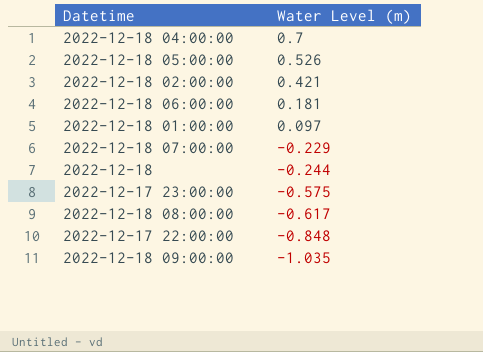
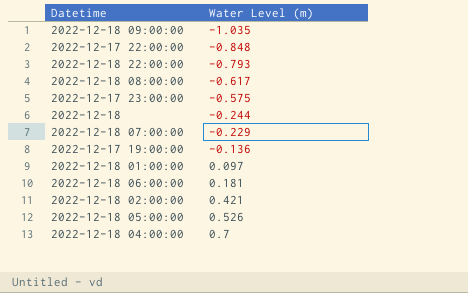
row order: Water Level (m) descending -> Water Level (m) ascending
row 2022-12-18 22:00:00: none -> -0.793
row 2022-12-17 19:00:00: none -> -0.136

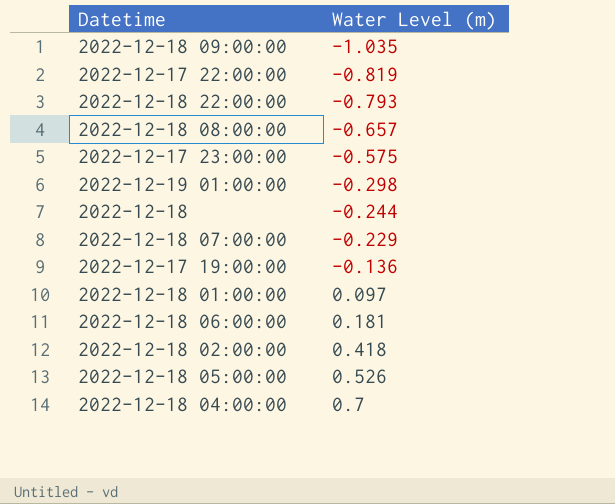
2022-12-17 22:00:00 | Water Level (m): -0.848 -> -0.819
2022-12-18 08:00:00 | Water Level (m): -0.617 -> -0.657
row 2022-12-19 01:00:00: none -> -0.298
2022-12-18 02:00:00 | Water Level (m): 0.421 -> 0.418

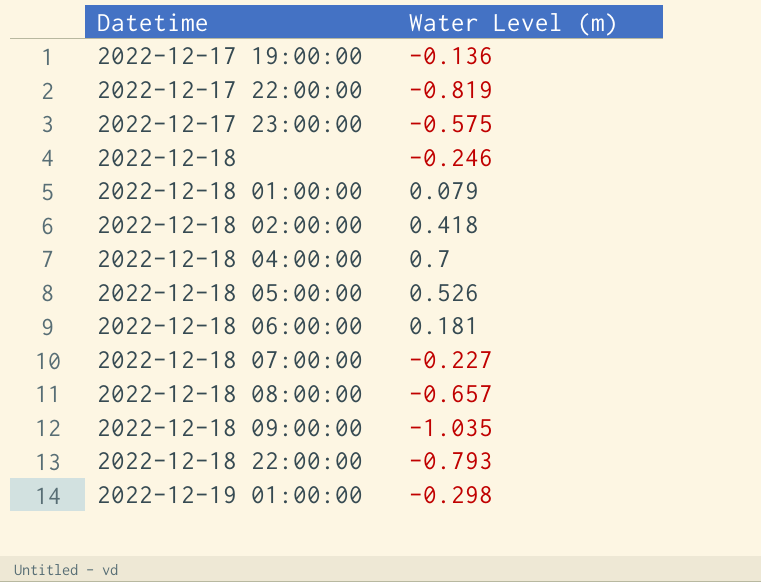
row order: Water Level (m) ascending -> Datetime ascending
2022-12-18 | Water Level (m): -0.244 -> -0.246
2022-12-18 01:00:00 | Water Level (m): 0.097 -> 0.079
2022-12-18 07:00:00 | Water Level (m): -0.229 -> -0.227

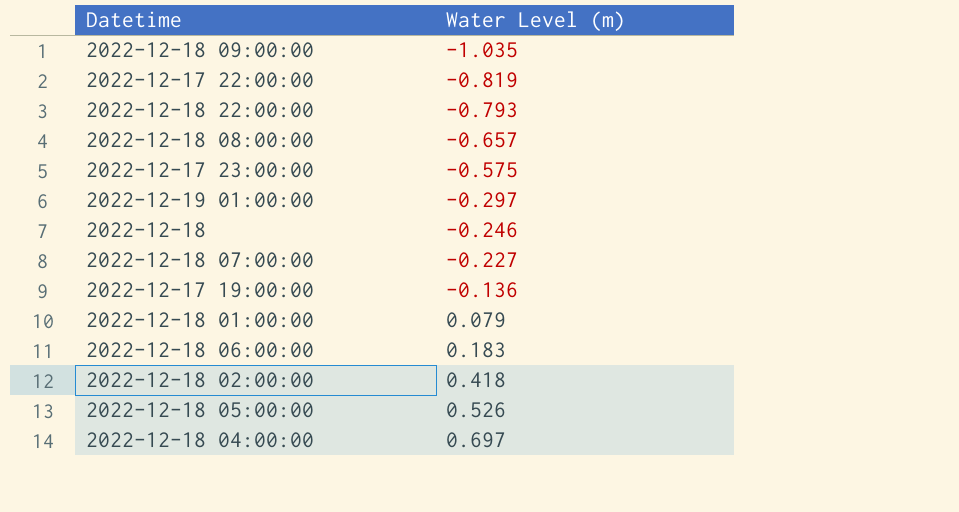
row order: Datetime ascending -> Water Level (m) ascending
2022-12-19 01:00:00 | Water Level (m): -0.298 -> -0.297
2022-12-18 06:00:00 | Water Level (m): 0.181 -> 0.183
2022-12-18 04:00:00 | Water Level (m): 0.7 -> 0.697

